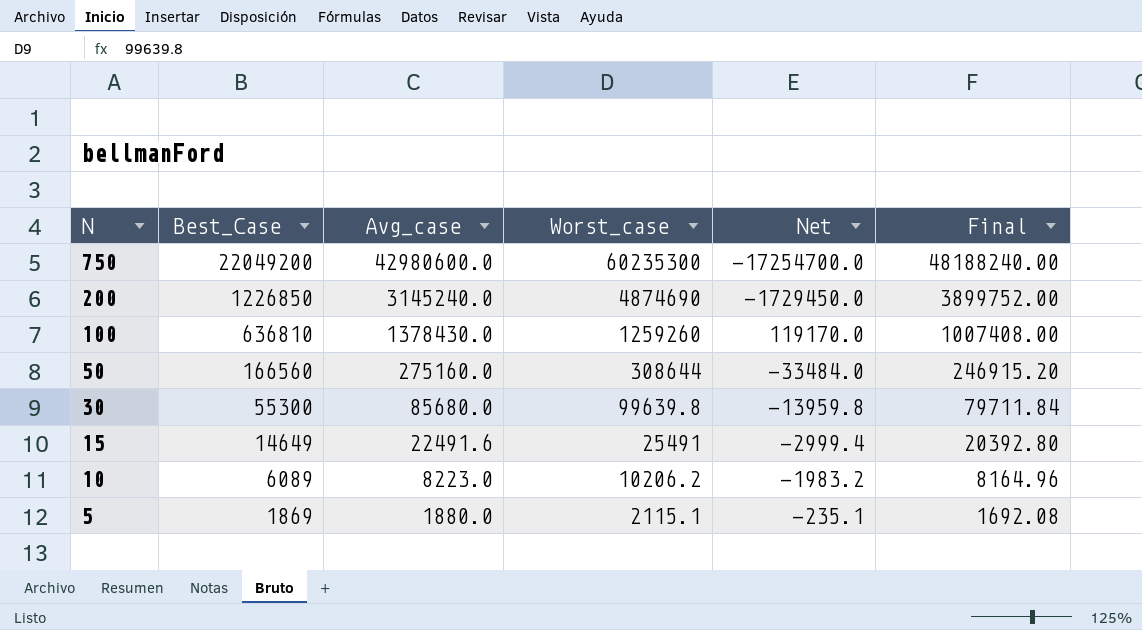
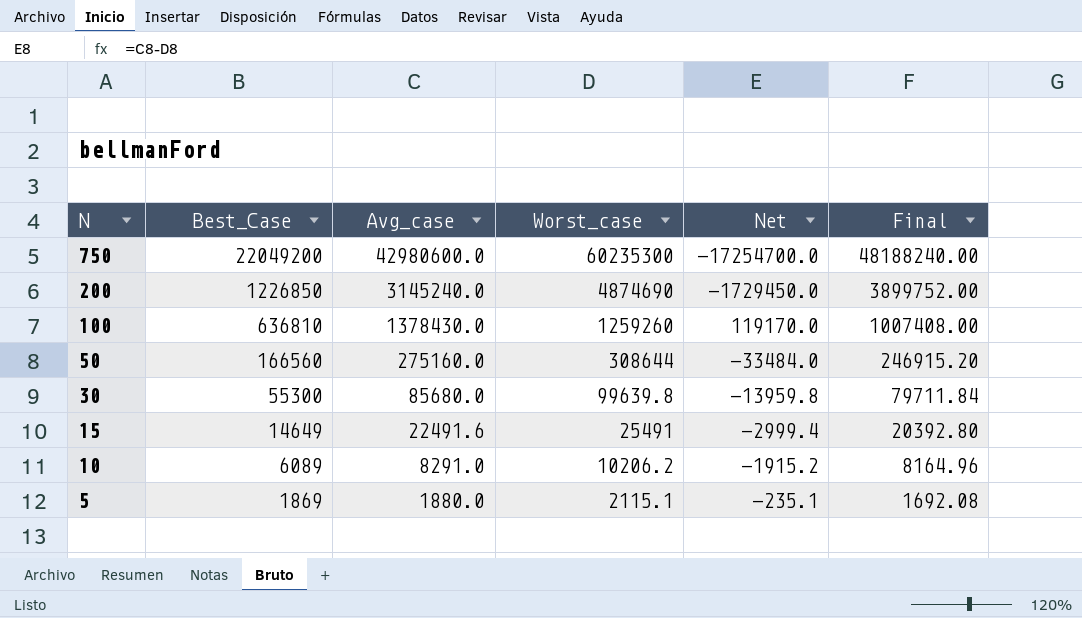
10 | Avg_case: 8223.0 -> 8291.0
10 | Net: -1983.2 -> -1915.2

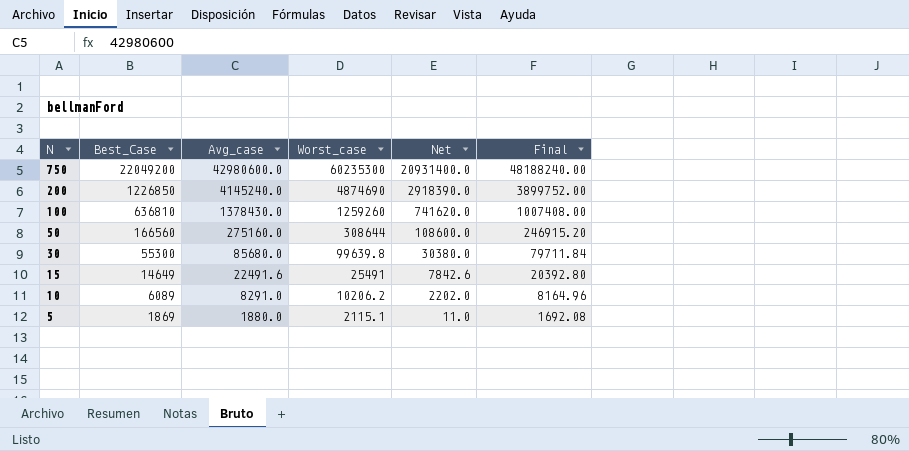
column Net | formula: [Avg_case] - [Worst_case] -> [Avg_case] - [Best_Case]
200 | Avg_case: 3145240.0 -> 4145240.0

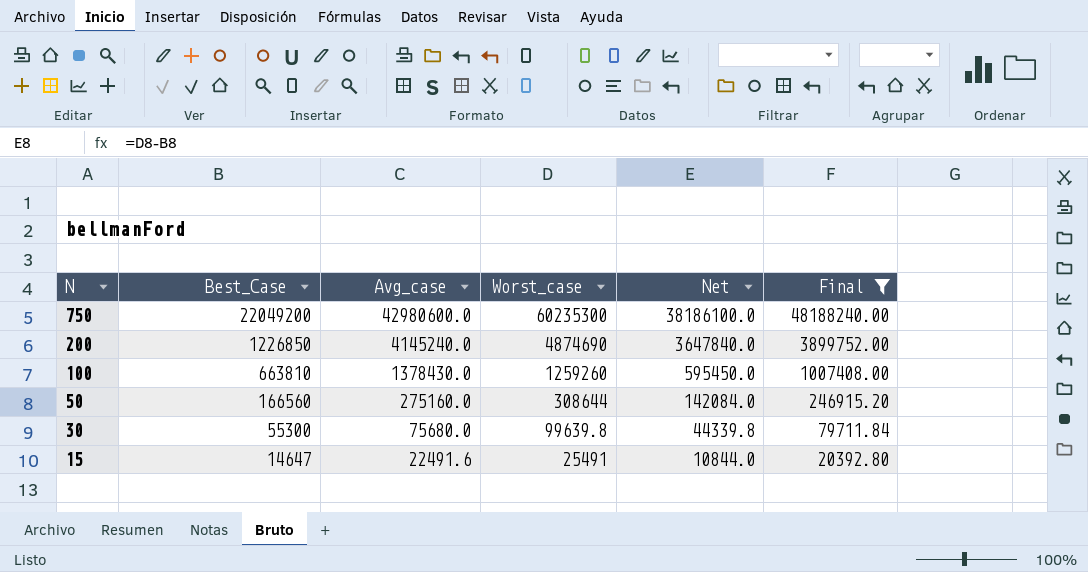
filter: none -> Final >= 20392.80
column Net | formula: [Avg_case] - [Best_Case] -> [Worst_case] - [Best_Case]
100 | Best_Case: 636810 -> 663810
30 | Avg_case: 85680.0 -> 75680.0
15 | Best_Case: 14649 -> 14647

